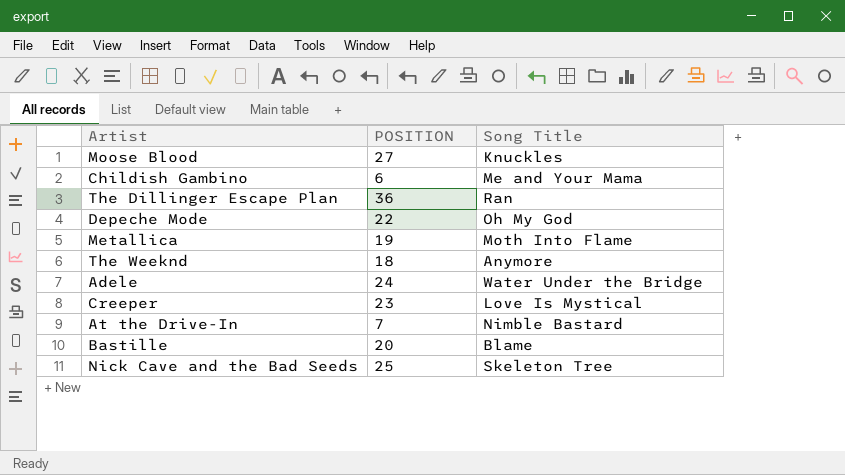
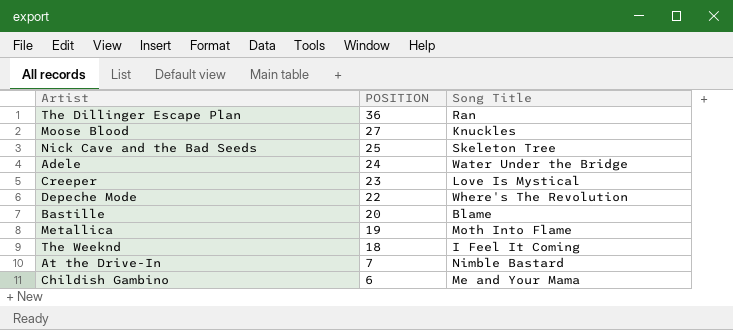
row order: none -> POSITION descending
Depeche Mode | Song Title: Oh My God -> Where's The Revolution
The Weeknd | Song Title: Anymore -> I Feel It Coming

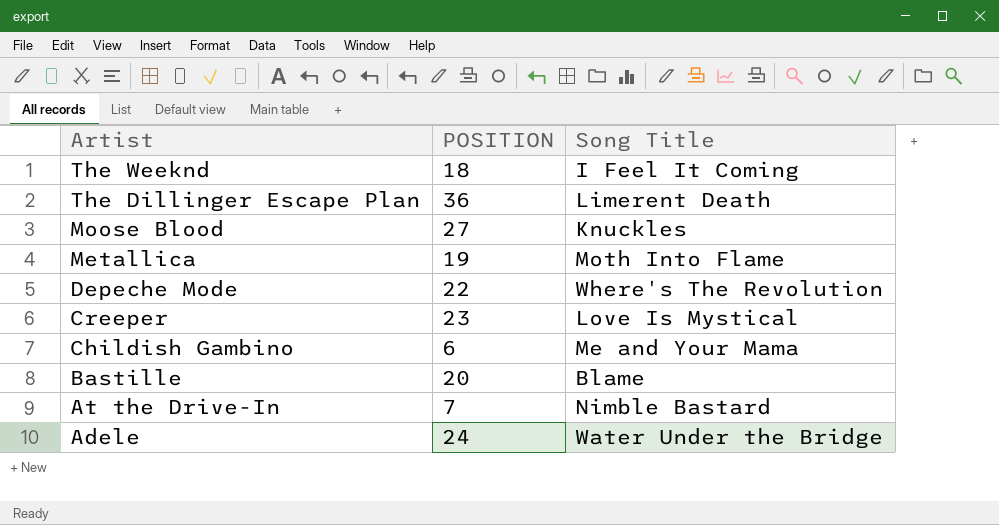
row order: POSITION descending -> Artist descending
row Nick Cave and the Bad Seeds: 25 | Skeleton Tree -> none
The Dillinger Escape Plan | Song Title: Ran -> Limerent Death

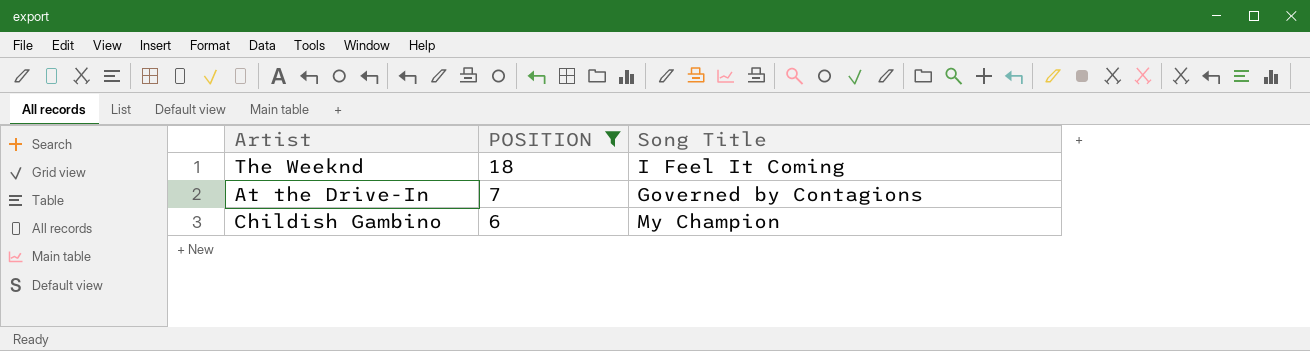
filter: none -> POSITION <= 18
row order: Artist descending -> POSITION descending
At the Drive-In | Song Title: Nimble Bastard -> Governed by Contagions
Childish Gambino | Song Title: Me and Your Mama -> My Champion

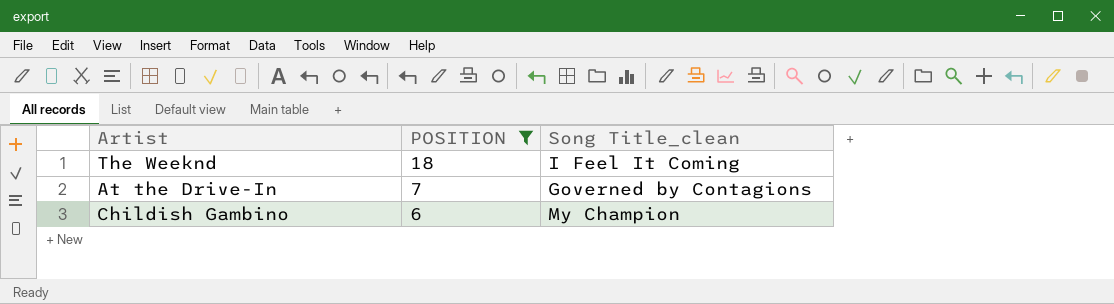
column name: Song Title -> Song Title_clean

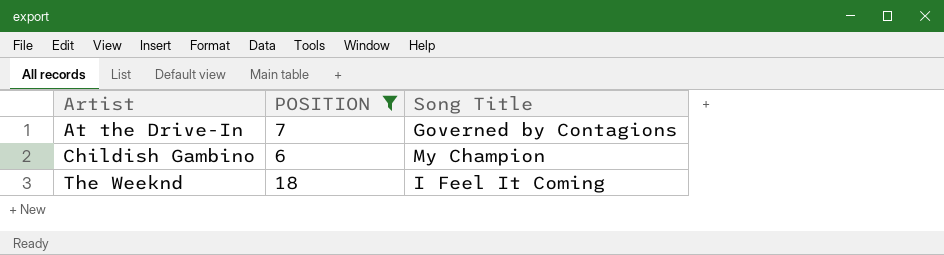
row order: POSITION descending -> Artist ascending
column name: Song Title_clean -> Song Title

